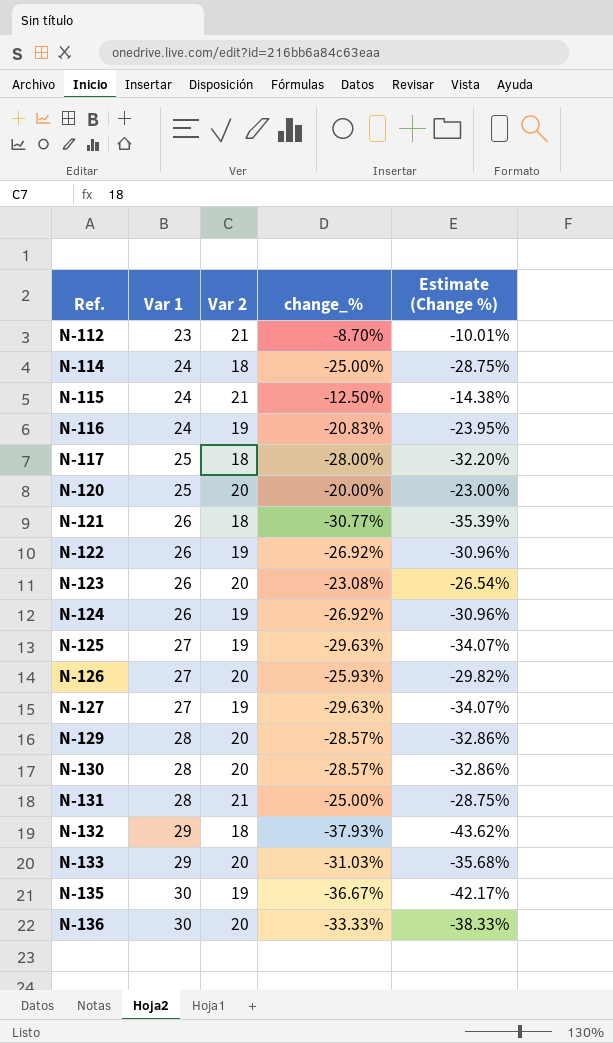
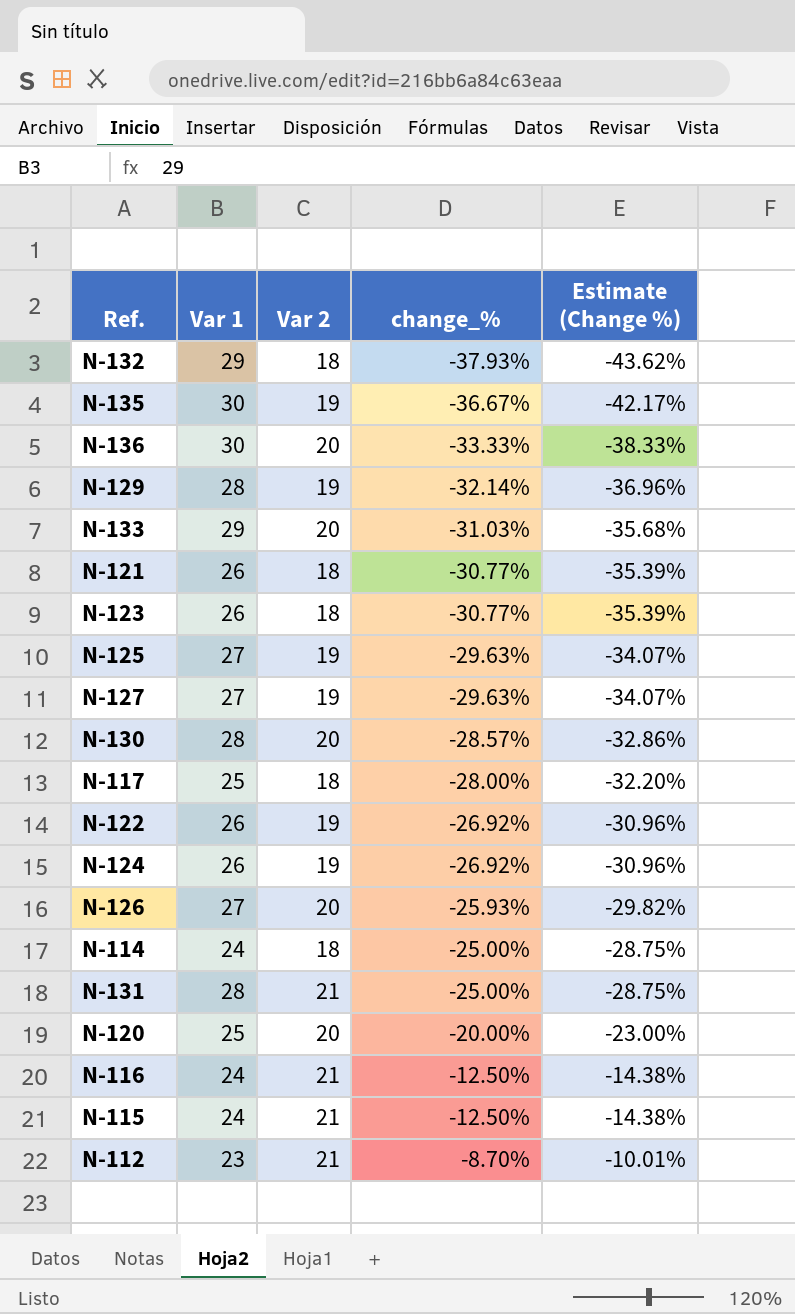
row order: Ref. ascending -> change_% ascending
N-129 | Var 2: 20 -> 19
N-129 | change_%: -28.57% -> -32.14%
N-129 | Estimate (Change %): -32.86% -> -36.96%
N-123 | Var 2: 20 -> 18
N-123 | change_%: -23.08% -> -30.77%
N-123 | Estimate (Change %): -26.54% -> -35.39%
N-116 | Var 2: 19 -> 21
N-116 | change_%: -20.83% -> -12.50%
N-116 | Estimate (Change %): -23.95% -> -14.38%

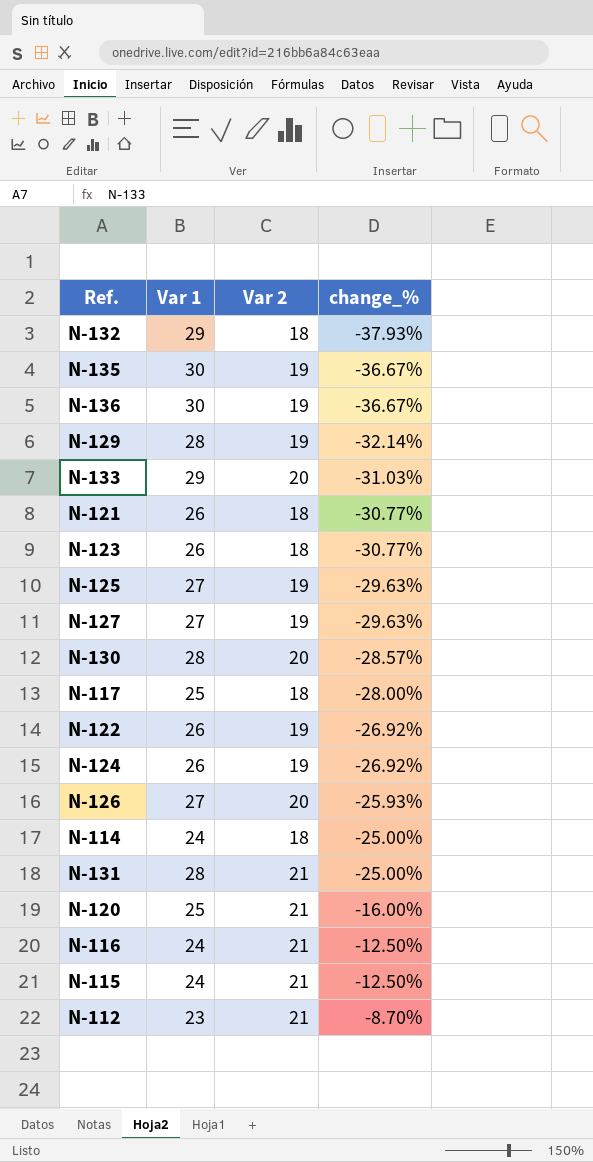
column Estimate (Change %) | formula: [change_%] * 1.15 -> none
N-136 | Var 2: 20 -> 19
N-136 | change_%: -33.33% -> -36.67%
N-120 | Var 2: 20 -> 21
N-120 | change_%: -20.00% -> -16.00%

